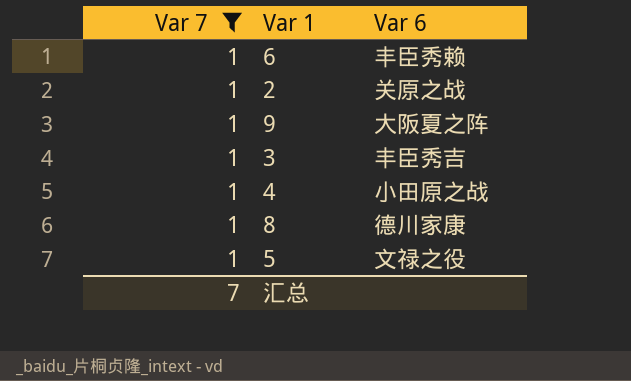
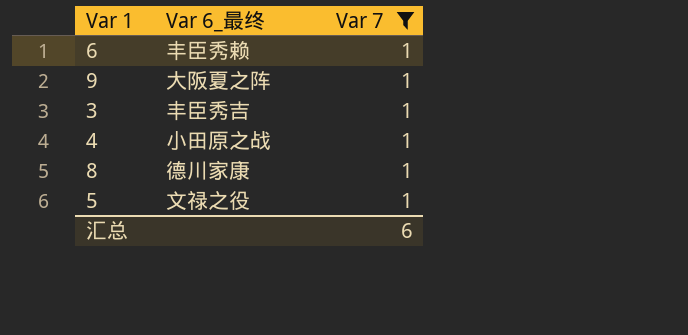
column name: Var 6 -> Var 6_最终
column Var 7 | position: 1 -> 3
row 2: 1 | 关原之战 -> none
汇总 | Var 7: 7 -> 6

